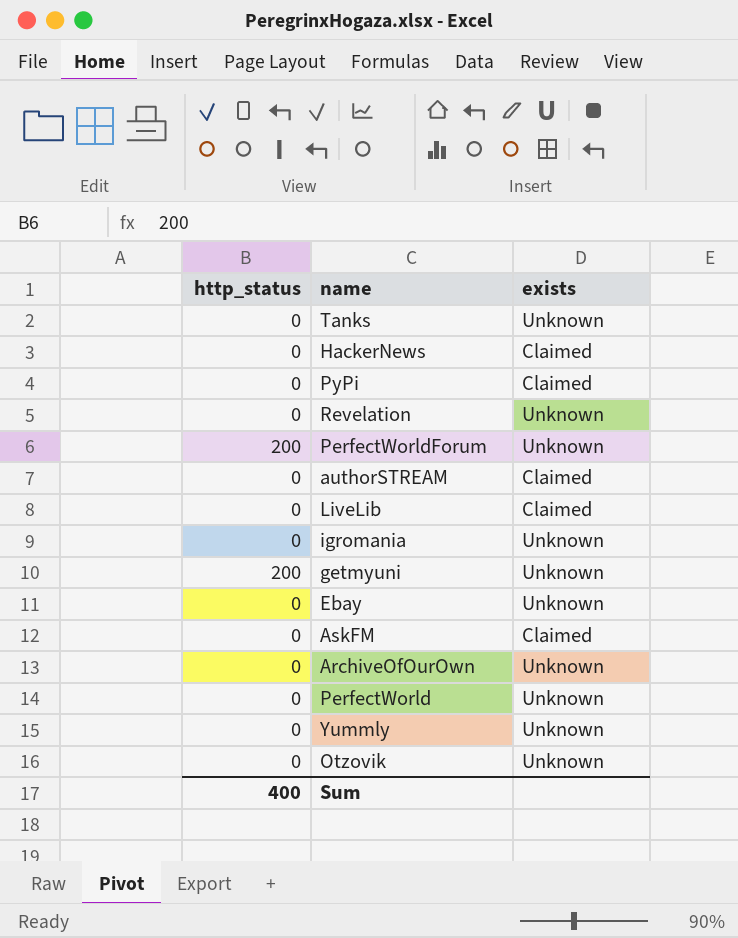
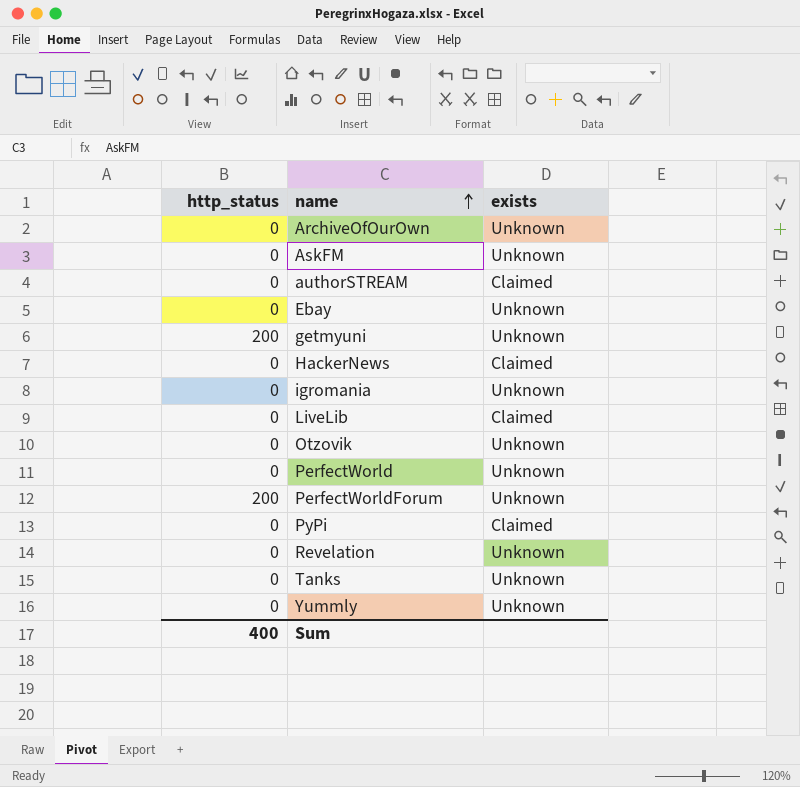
row order: none -> name ascending
AskFM | exists: Claimed -> Unknown

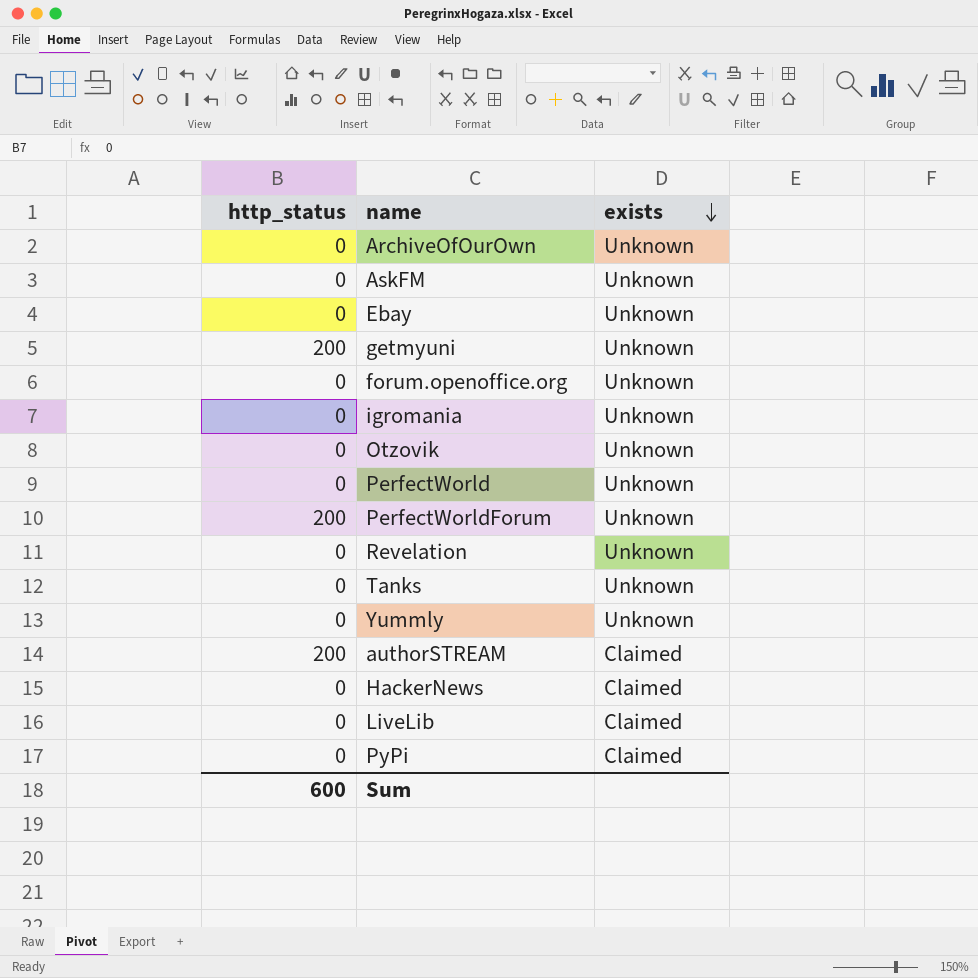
row order: name ascending -> exists descending
row forum.openoffice.org: none -> 0 | Unknown
authorSTREAM | http_status: 0 -> 200
Sum | http_status: 400 -> 600

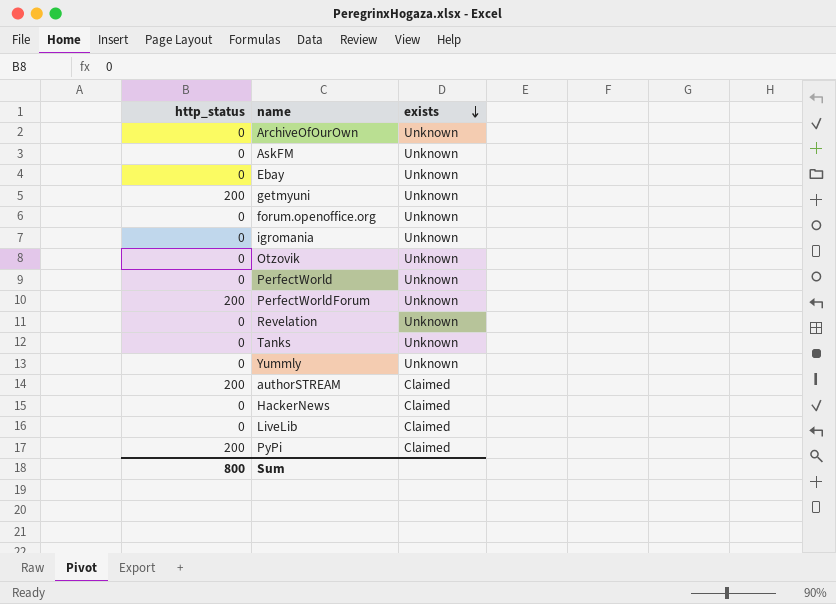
PyPi | http_status: 0 -> 200
Sum | http_status: 600 -> 800

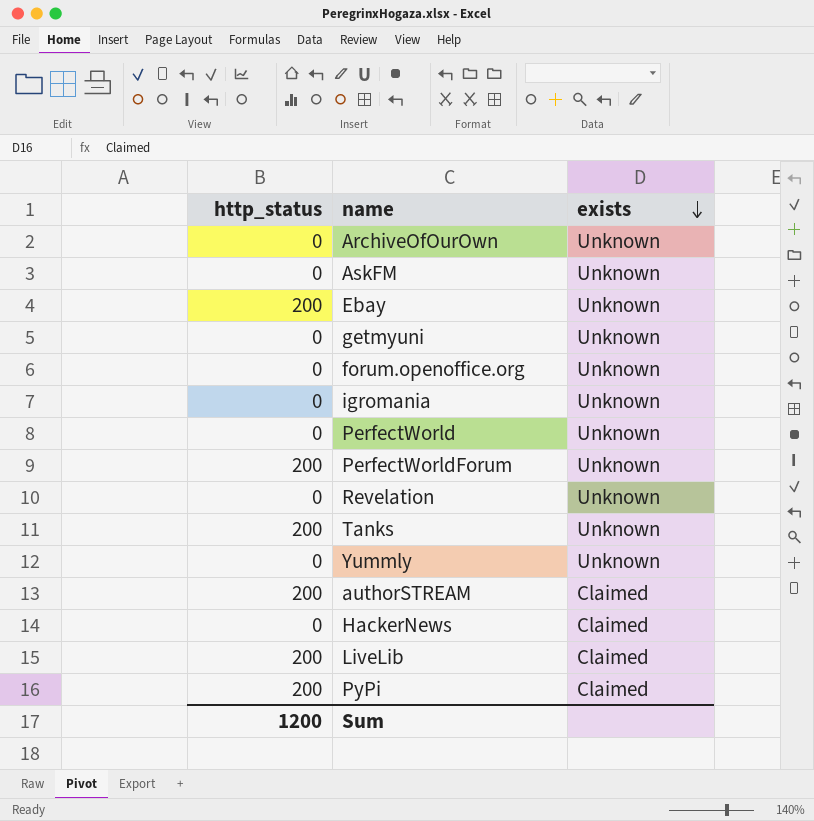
row Otzovik: 0 | Unknown -> none
Ebay | http_status: 0 -> 200
getmyuni | http_status: 200 -> 0
Tanks | http_status: 0 -> 200
LiveLib | http_status: 0 -> 200
Sum | http_status: 800 -> 1200

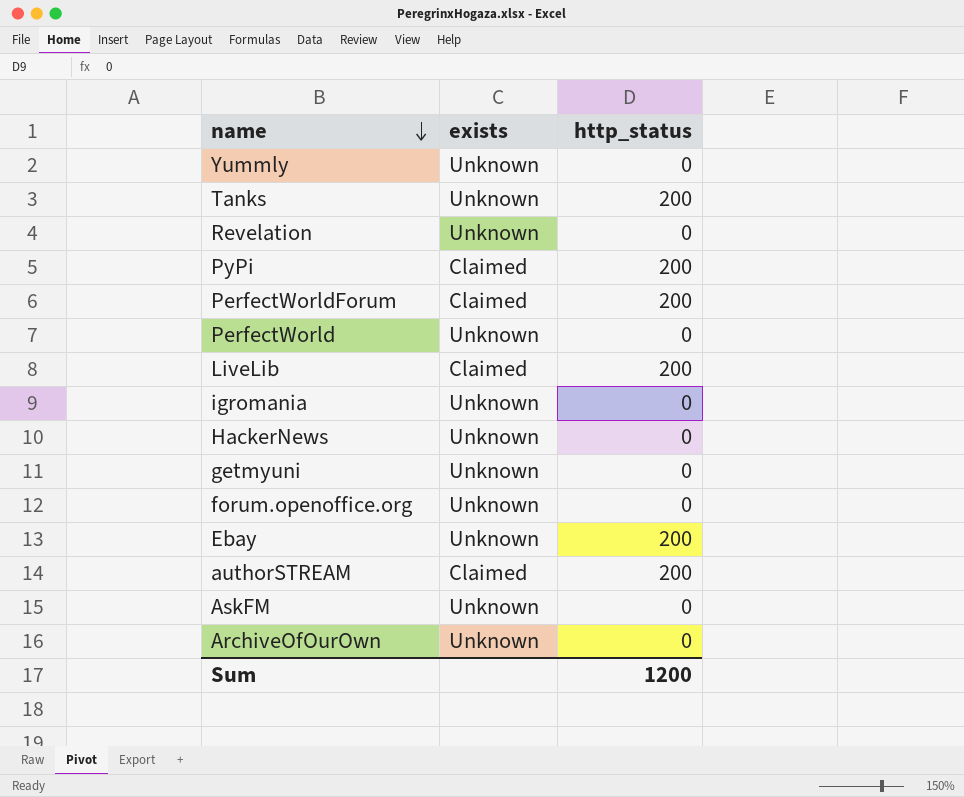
row order: exists descending -> name descending
column http_status | position: 1 -> 3
PerfectWorldForum | exists: Unknown -> Claimed
HackerNews | exists: Claimed -> Unknown

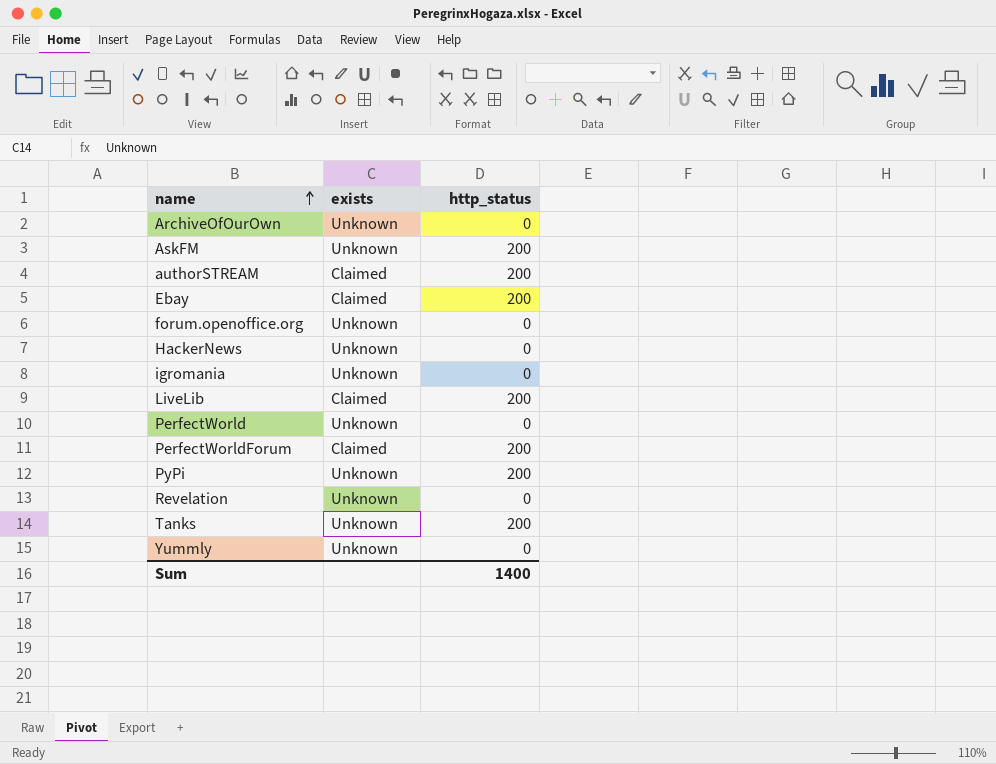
row order: name descending -> name ascending
row getmyuni: Unknown | 0 -> none
AskFM | http_status: 0 -> 200
Ebay | exists: Unknown -> Claimed
PyPi | exists: Claimed -> Unknown
Sum | http_status: 1200 -> 1400

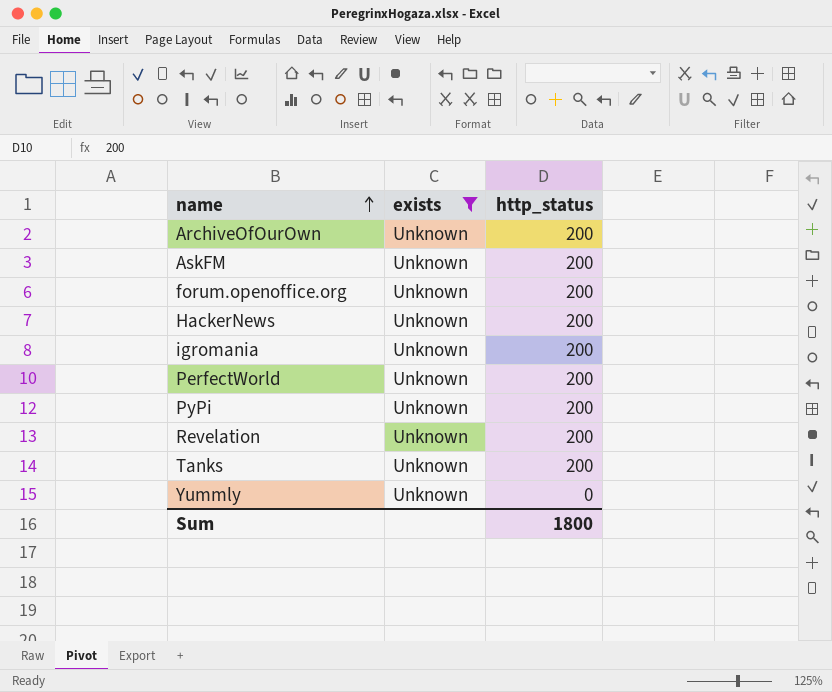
filter: none -> exists = Unknown
ArchiveOfOurOwn | http_status: 0 -> 200
forum.openoffice.org | http_status: 0 -> 200
HackerNews | http_status: 0 -> 200
igromania | http_status: 0 -> 200
PerfectWorld | http_status: 0 -> 200
Revelation | http_status: 0 -> 200
Sum | http_status: 1400 -> 1800

